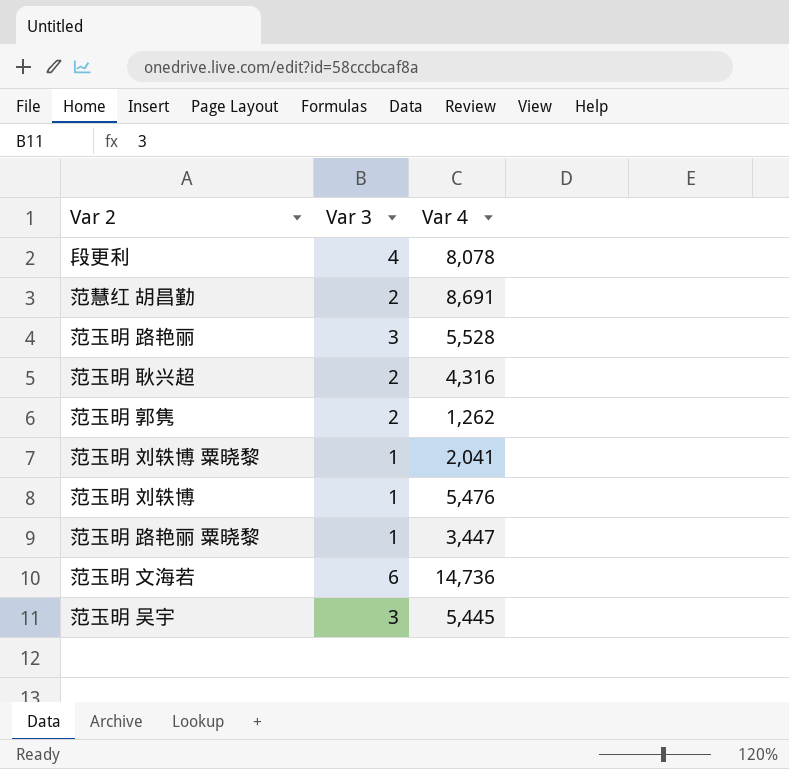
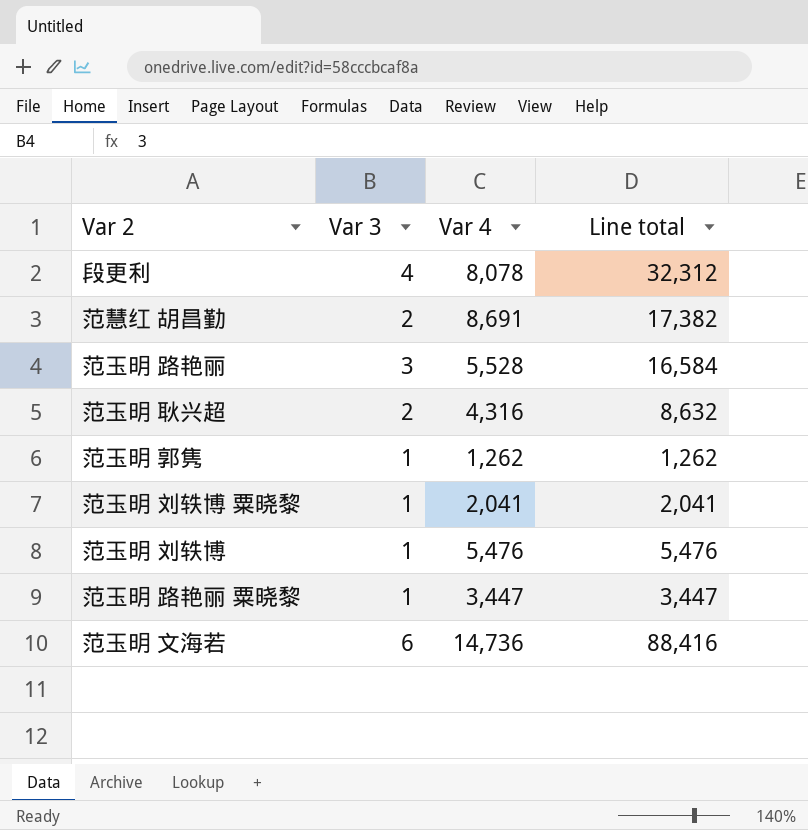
column Line total | formula: none -> [Var 3] * [Var 4]
row 范玉明 吴宇: 3 | 5,445 -> none
范玉明 郭隽 | Var 3: 2 -> 1

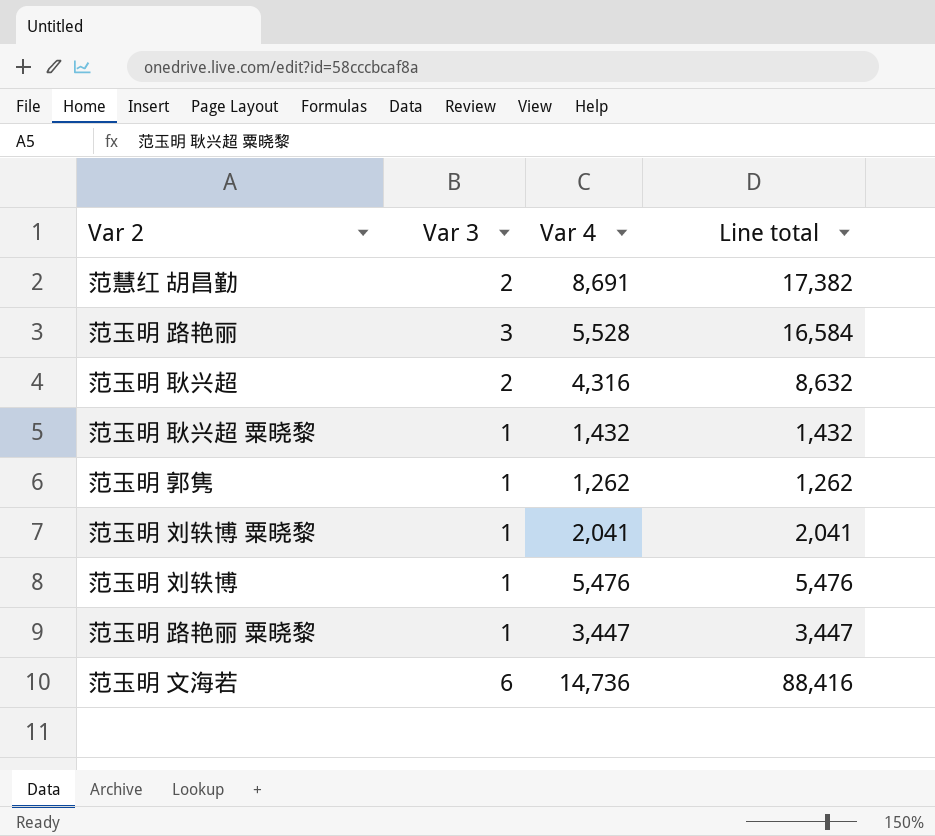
row 段更利: 4 | 8,078 | 32,312 -> none
row 范玉明 耿兴超 粟晓黎: none -> 1 | 1,432 | 1,432

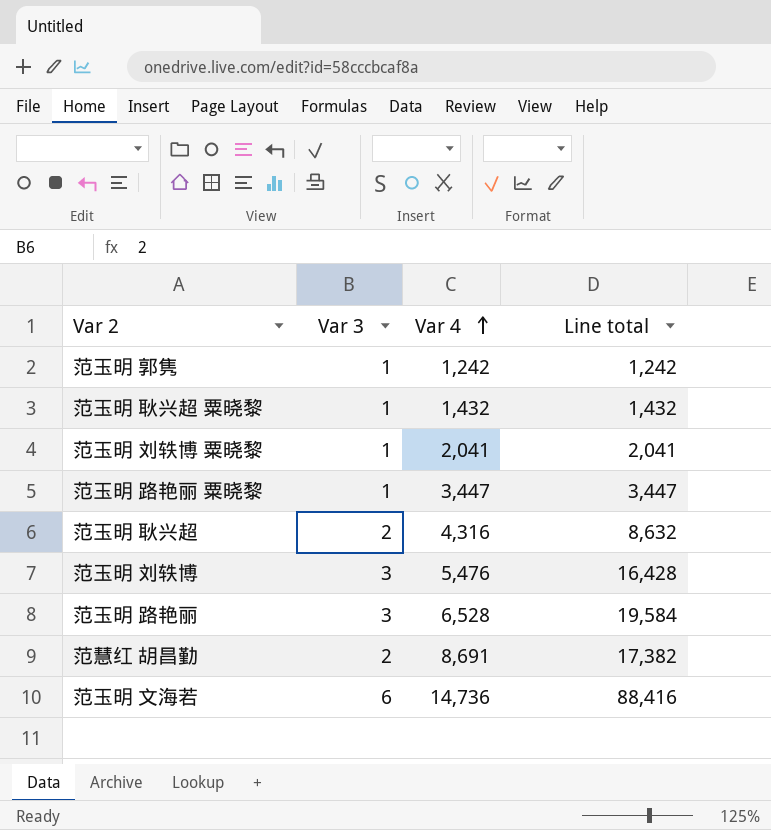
row order: none -> Var 4 ascending
范玉明 郭隽 | Var 4: 1,262 -> 1,242
范玉明 郭隽 | Line total: 1,262 -> 1,242
范玉明 刘轶博 | Var 3: 1 -> 3
范玉明 刘轶博 | Line total: 5,476 -> 16,428
范玉明 路艳丽 | Var 4: 5,528 -> 6,528
范玉明 路艳丽 | Line total: 16,584 -> 19,584

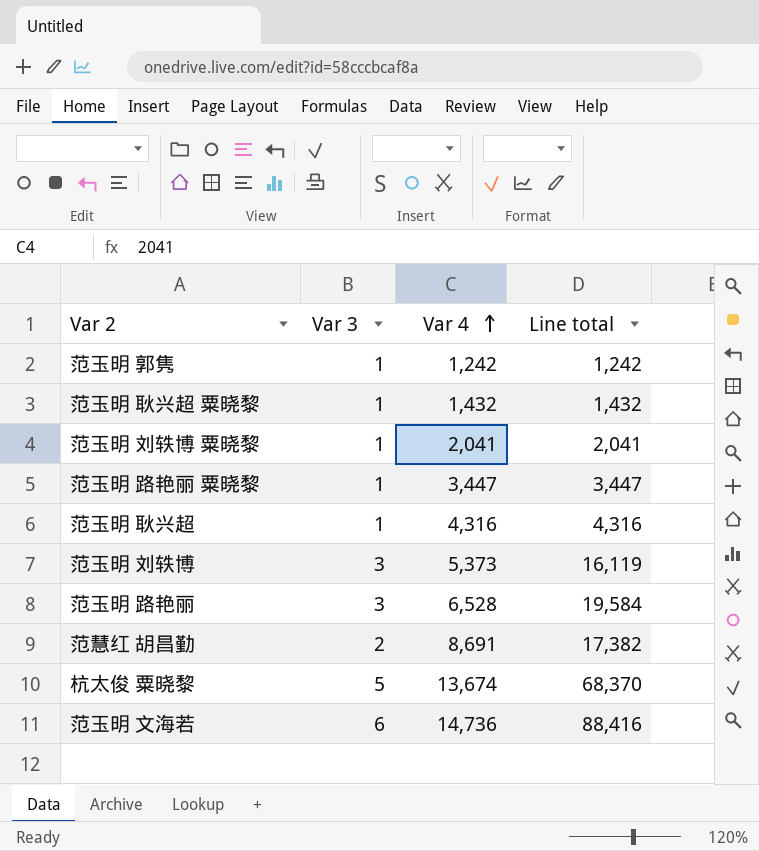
范玉明 耿兴超 | Var 3: 2 -> 1
范玉明 耿兴超 | Line total: 8,632 -> 4,316
范玉明 刘轶博 | Var 4: 5,476 -> 5,373
范玉明 刘轶博 | Line total: 16,428 -> 16,119
row 杭太俊 粟晓黎: none -> 5 | 13,674 | 68,370

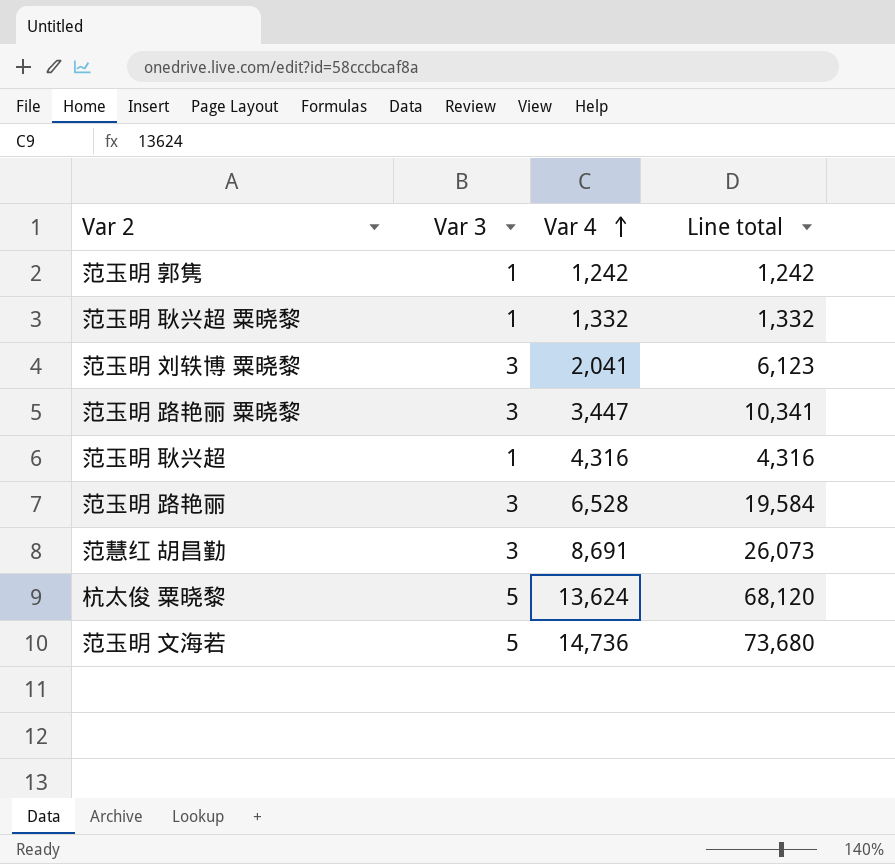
row 范玉明 刘轶博: 3 | 5,373 | 16,119 -> none
范玉明 耿兴超 粟晓黎 | Var 4: 1,432 -> 1,332
范玉明 耿兴超 粟晓黎 | Line total: 1,432 -> 1,332
范玉明 刘轶博 粟晓黎 | Var 3: 1 -> 3
范玉明 刘轶博 粟晓黎 | Line total: 2,041 -> 6,123
范玉明 路艳丽 粟晓黎 | Var 3: 1 -> 3
范玉明 路艳丽 粟晓黎 | Line total: 3,447 -> 10,341
范慧红 胡昌勤 | Var 3: 2 -> 3
范慧红 胡昌勤 | Line total: 17,382 -> 26,073
杭太俊 粟晓黎 | Var 4: 13,674 -> 13,624
杭太俊 粟晓黎 | Line total: 68,370 -> 68,120
范玉明 文海若 | Var 3: 6 -> 5
范玉明 文海若 | Line total: 88,416 -> 73,680

